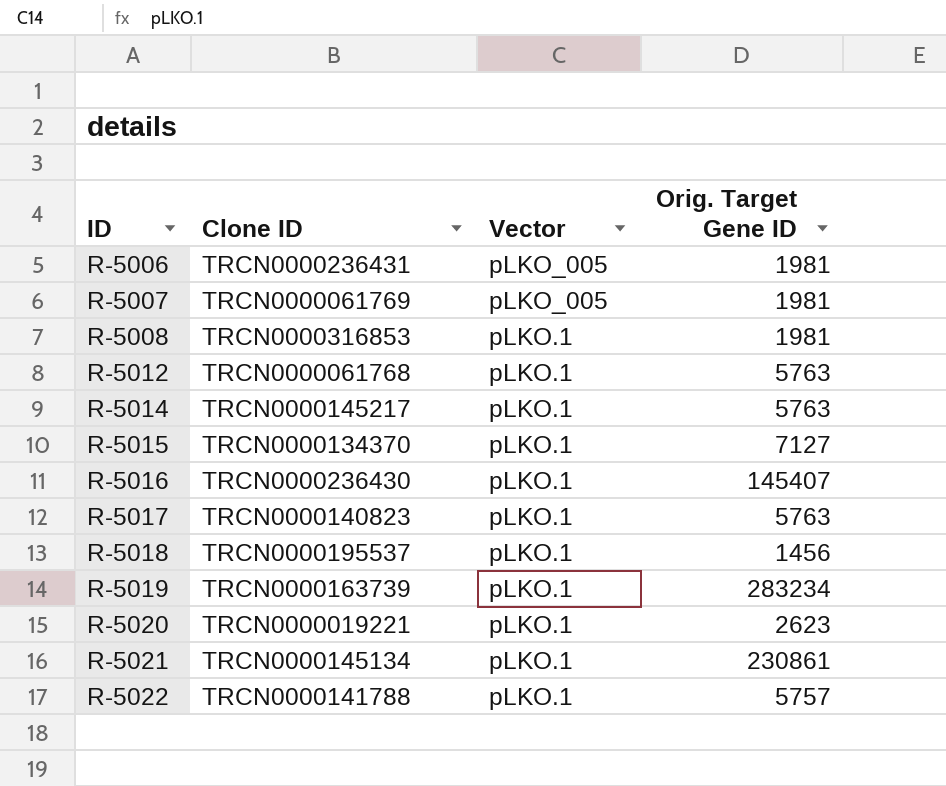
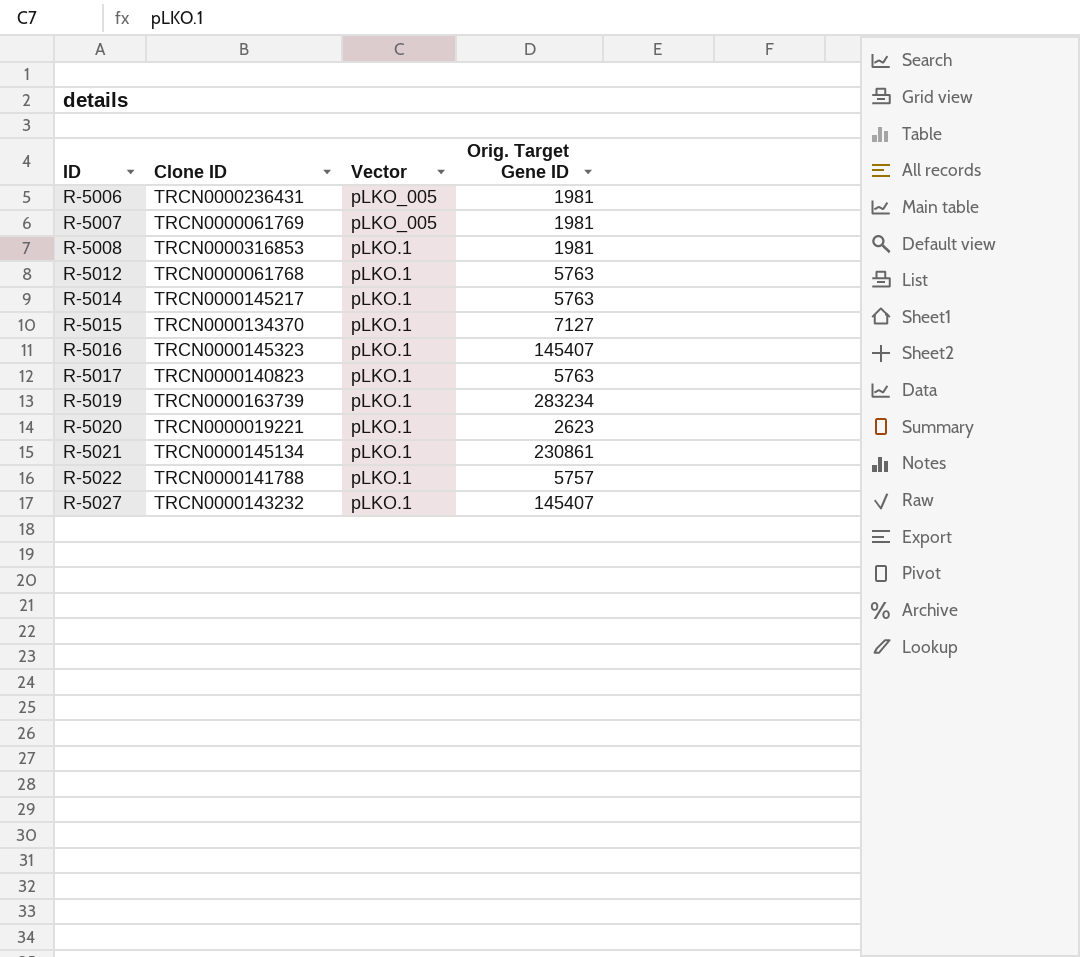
row R-5018: TRCN0000195537 | pLKO.1 | 1456 -> none
R-5016 | Clone ID: TRCN0000236430 -> TRCN0000145323
row R-5027: none -> TRCN0000143232 | pLKO.1 | 145407

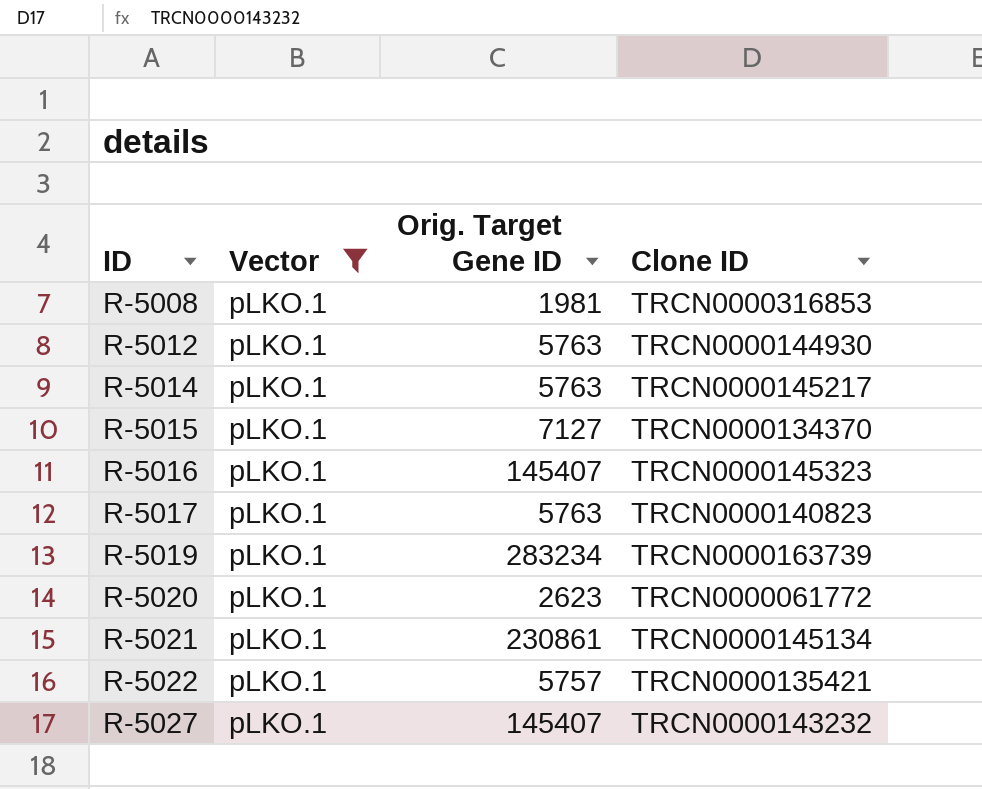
filter: none -> Vector = pLKO.1
column Clone ID | position: 2 -> 4
R-5012 | Clone ID: TRCN0000061768 -> TRCN0000144930
R-5020 | Clone ID: TRCN0000019221 -> TRCN0000061772
R-5022 | Clone ID: TRCN0000141788 -> TRCN0000135421

